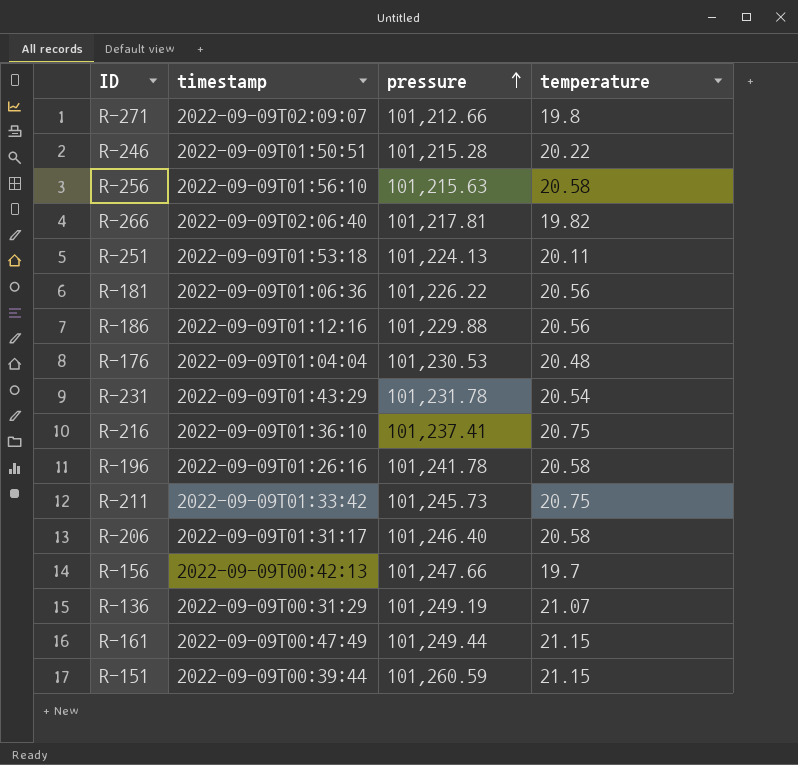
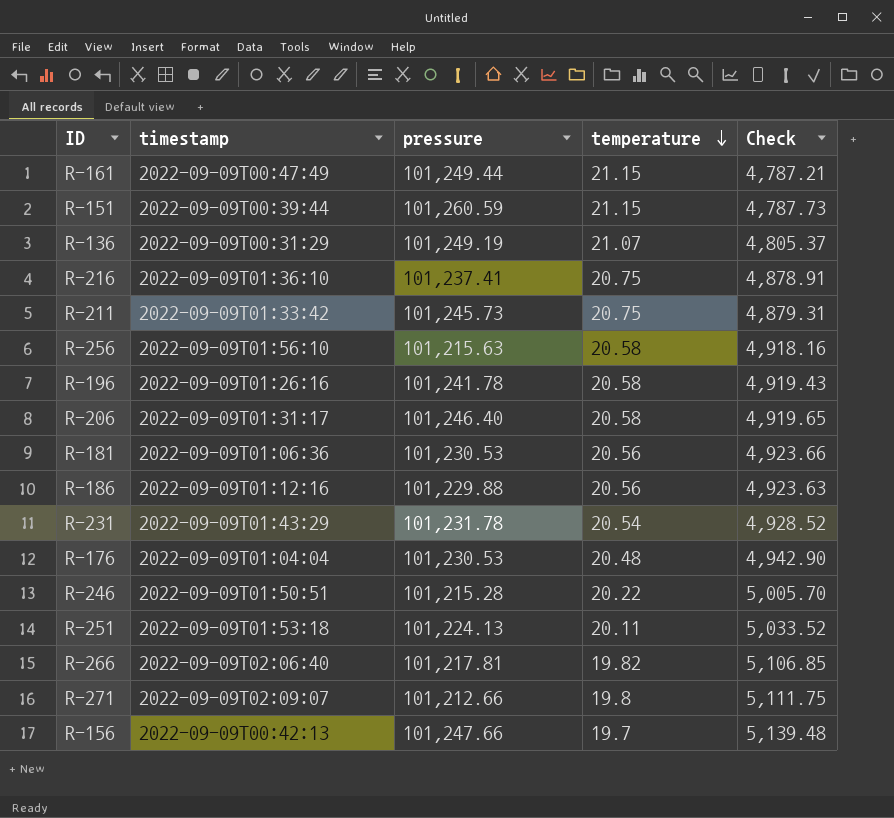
row order: pressure ascending -> temperature descending
column Check | formula: none -> [pressure] / [temperature]
R-181 | pressure: 101,226.22 -> 101,230.53

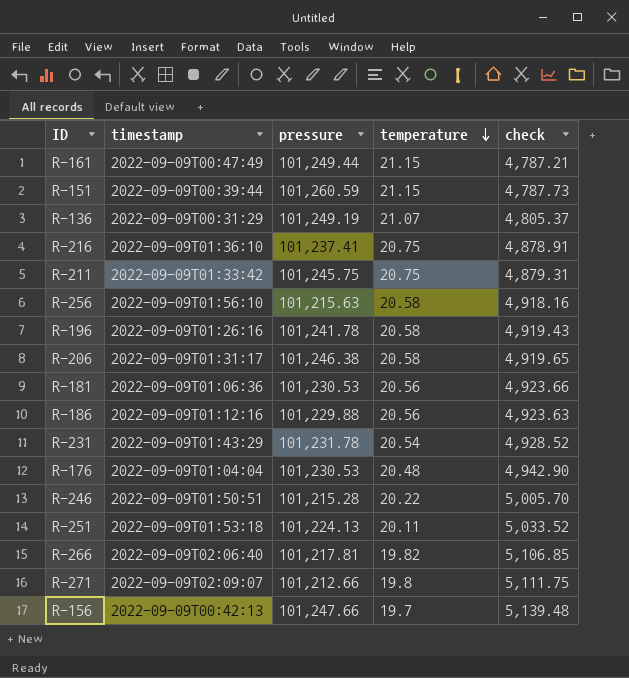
column name: Check -> check
R-211 | pressure: 101,245.73 -> 101,245.75
R-206 | pressure: 101,246.40 -> 101,246.38

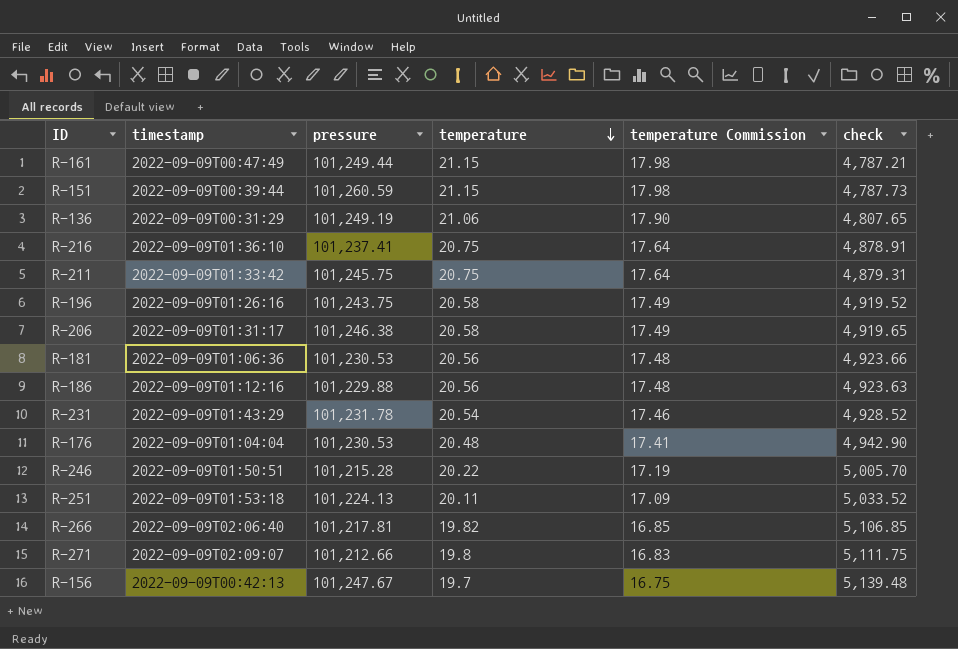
column temperature Commission | formula: none -> [temperature] * 0.85
row R-256: 2022-09-09T01:56:10 | 101,215.63 | 20.58 | 4,918.16 -> none
R-136 | temperature: 21.07 -> 21.06
R-136 | check: 4,805.37 -> 4,807.65
R-196 | pressure: 101,241.78 -> 101,243.75
R-196 | check: 4,919.43 -> 4,919.52
R-156 | pressure: 101,247.66 -> 101,247.67

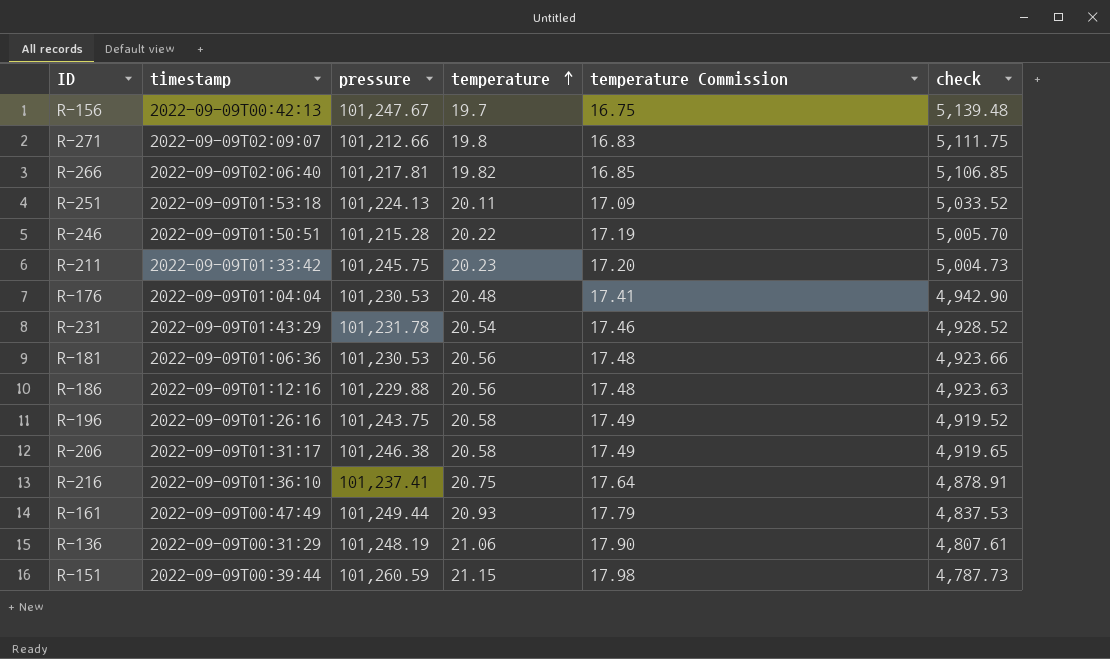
row order: temperature descending -> temperature ascending
R-211 | temperature: 20.75 -> 20.23
R-211 | temperature Commission: 17.64 -> 17.20
R-211 | check: 4,879.31 -> 5,004.73
R-161 | temperature: 21.15 -> 20.93
R-161 | temperature Commission: 17.98 -> 17.79
R-161 | check: 4,787.21 -> 4,837.53
R-136 | pressure: 101,249.19 -> 101,248.19
R-136 | check: 4,807.65 -> 4,807.61

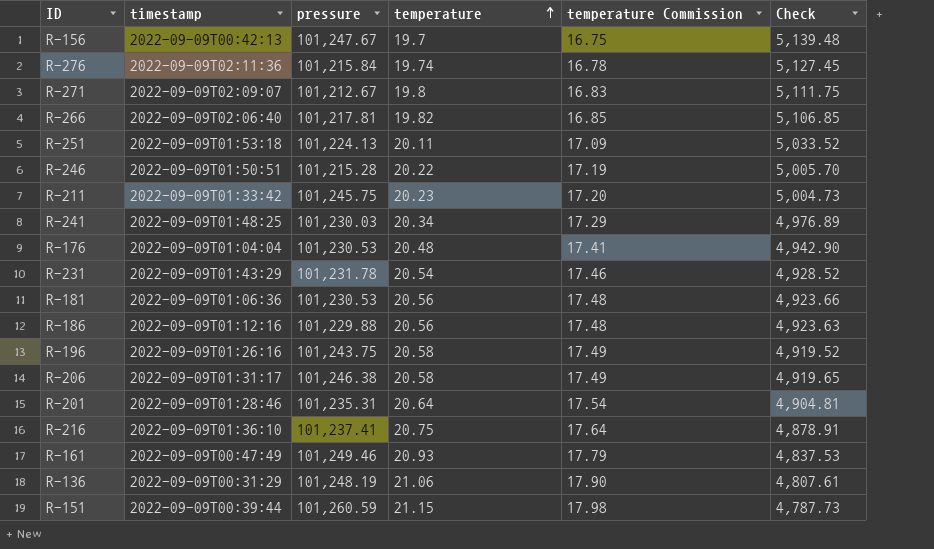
column name: check -> Check
row R-276: none -> 2022-09-09T02:11:36 | 101,215.84 | 19.74 | 16.78 | 5,127.45
R-271 | pressure: 101,212.66 -> 101,212.67
row R-241: none -> 2022-09-09T01:48:25 | 101,230.03 | 20.34 | 17.29 | 4,976.89
row R-201: none -> 2022-09-09T01:28:46 | 101,235.31 | 20.64 | 17.54 | 4,904.81
R-161 | pressure: 101,249.44 -> 101,249.46

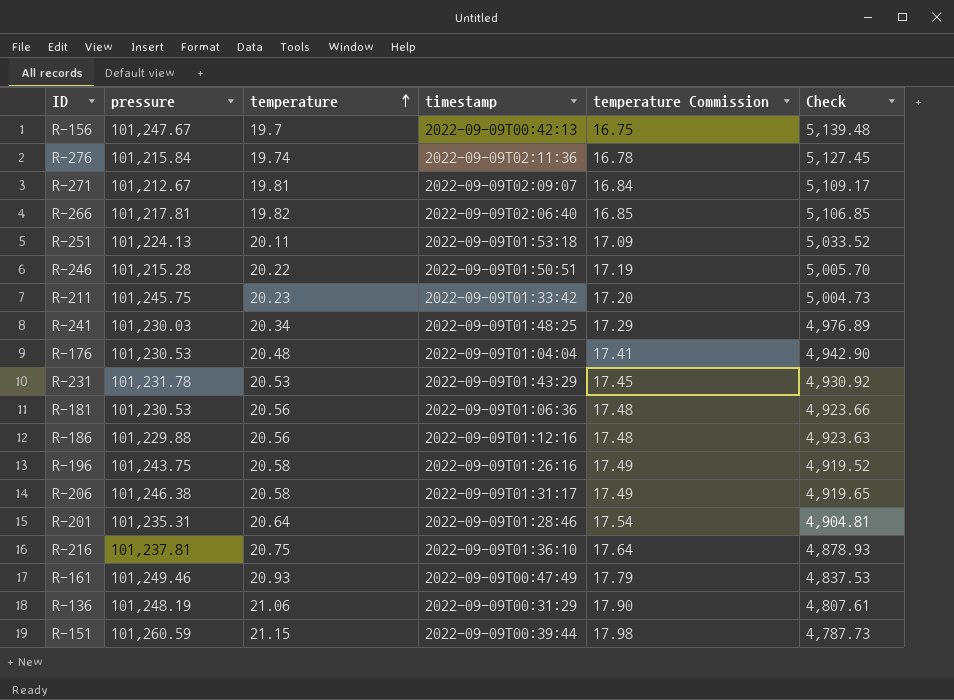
column timestamp | position: 2 -> 4
R-271 | temperature: 19.8 -> 19.81
R-271 | temperature Commission: 16.83 -> 16.84
R-271 | Check: 5,111.75 -> 5,109.17
R-231 | temperature: 20.54 -> 20.53
R-231 | temperature Commission: 17.46 -> 17.45
R-231 | Check: 4,928.52 -> 4,930.92
R-216 | pressure: 101,237.41 -> 101,237.81
R-216 | Check: 4,878.91 -> 4,878.93

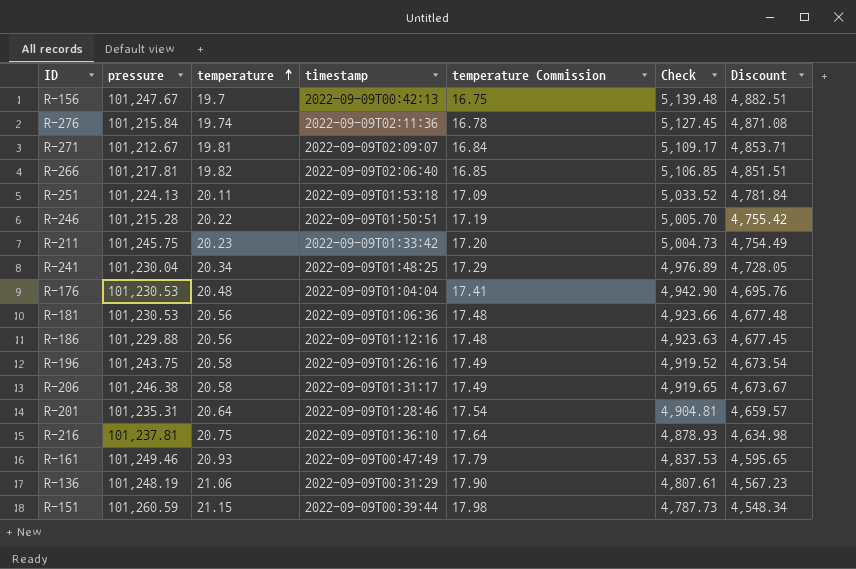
column Discount | formula: none -> [Check] * 0.95
row R-231: 101,231.78 | 20.53 | 2022-09-09T01:43:29 | 17.45 | 4,930.92 -> none
R-241 | pressure: 101,230.03 -> 101,230.04

